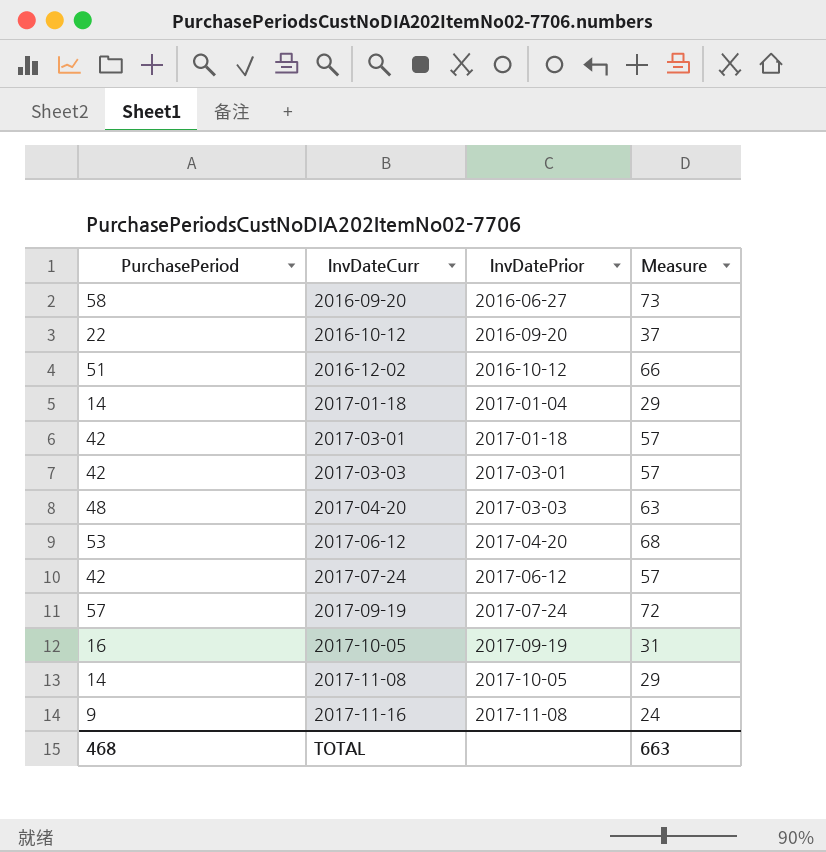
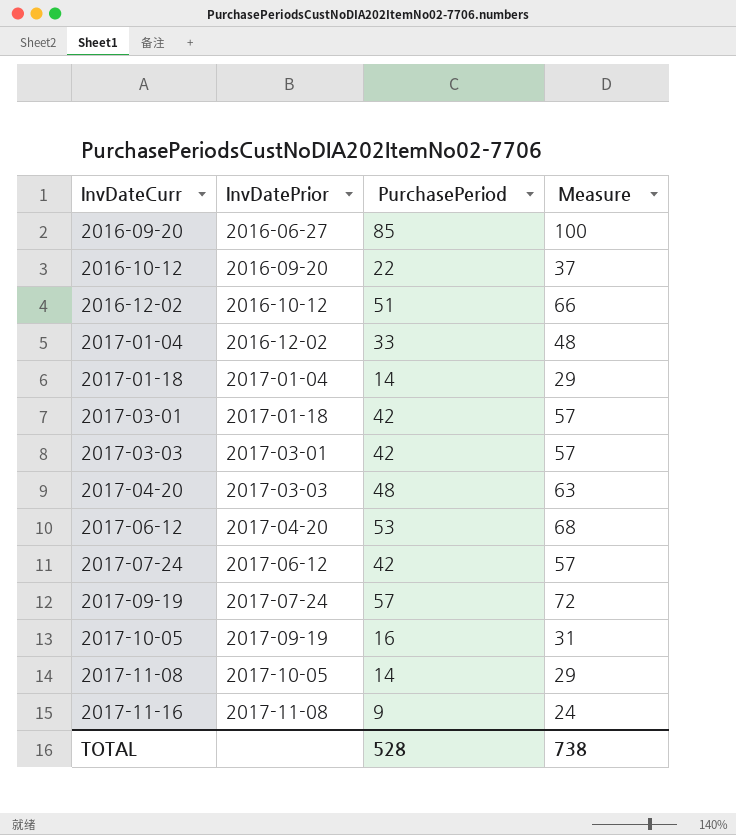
column PurchasePeriod | position: 1 -> 3
2016-09-20 | PurchasePeriod: 58 -> 85
2016-09-20 | Measure: 73 -> 100
row 2017-01-04: none -> 2016-12-02 | 33 | 48
TOTAL | PurchasePeriod: 468 -> 528
TOTAL | Measure: 663 -> 738

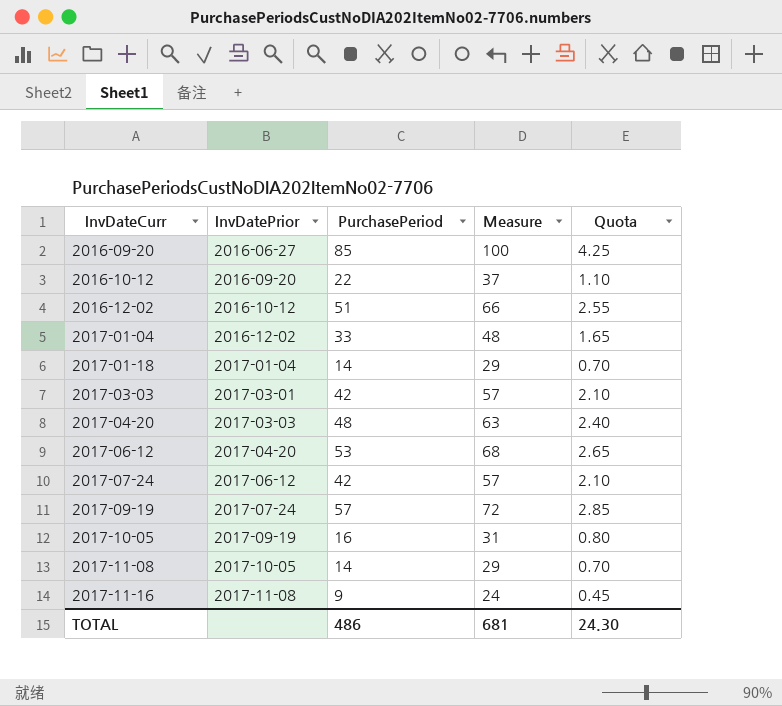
column Quota | formula: none -> [PurchasePeriod] * 0.05
row 2017-03-01: 2017-01-18 | 42 | 57 -> none
TOTAL | PurchasePeriod: 528 -> 486
TOTAL | Measure: 738 -> 681

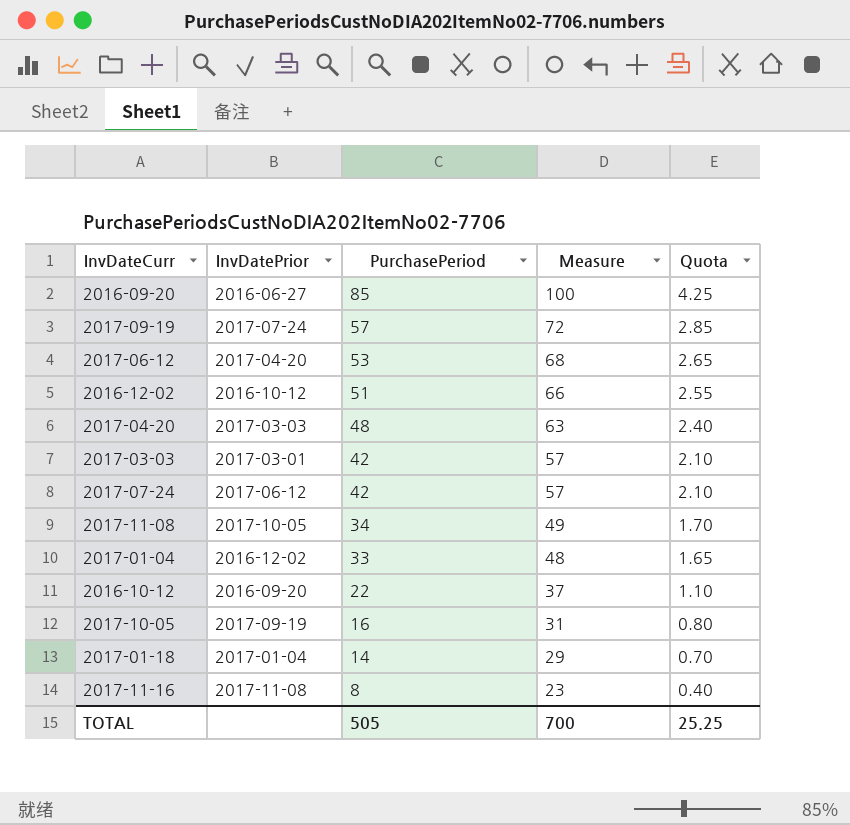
row order: InvDateCurr ascending -> PurchasePeriod descending
2017-11-08 | PurchasePeriod: 14 -> 34
2017-11-08 | Measure: 29 -> 49
2017-11-08 | Quota: 0.70 -> 1.70
2017-11-16 | PurchasePeriod: 9 -> 8
2017-11-16 | Measure: 24 -> 23
2017-11-16 | Quota: 0.45 -> 0.40
TOTAL | PurchasePeriod: 486 -> 505
TOTAL | Measure: 681 -> 700
TOTAL | Quota: 24.30 -> 25.25

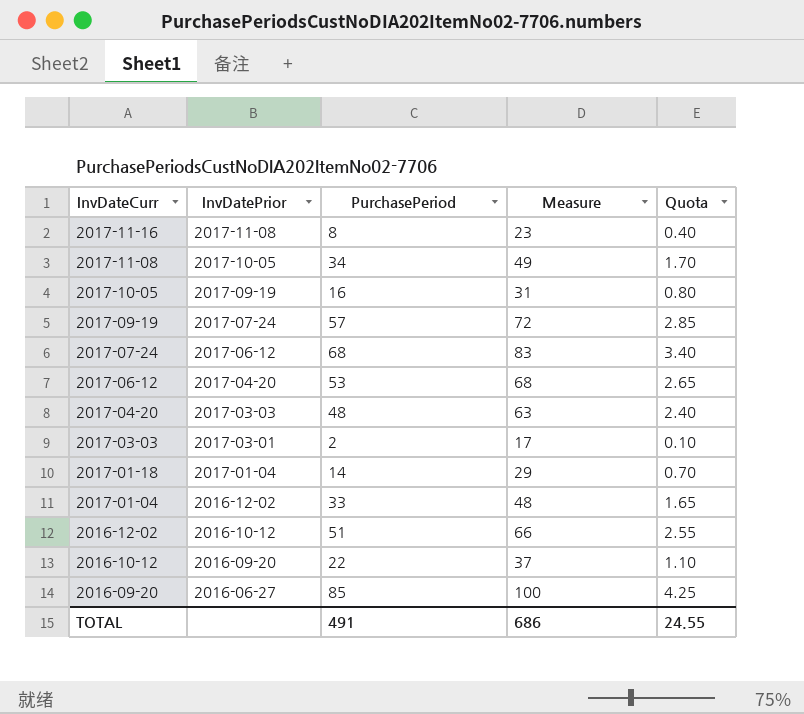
row order: PurchasePeriod descending -> InvDateCurr descending
2017-07-24 | PurchasePeriod: 42 -> 68
2017-07-24 | Measure: 57 -> 83
2017-07-24 | Quota: 2.10 -> 3.40
2017-03-03 | PurchasePeriod: 42 -> 2
2017-03-03 | Measure: 57 -> 17
2017-03-03 | Quota: 2.10 -> 0.10
TOTAL | PurchasePeriod: 505 -> 491
TOTAL | Measure: 700 -> 686
TOTAL | Quota: 25.25 -> 24.55

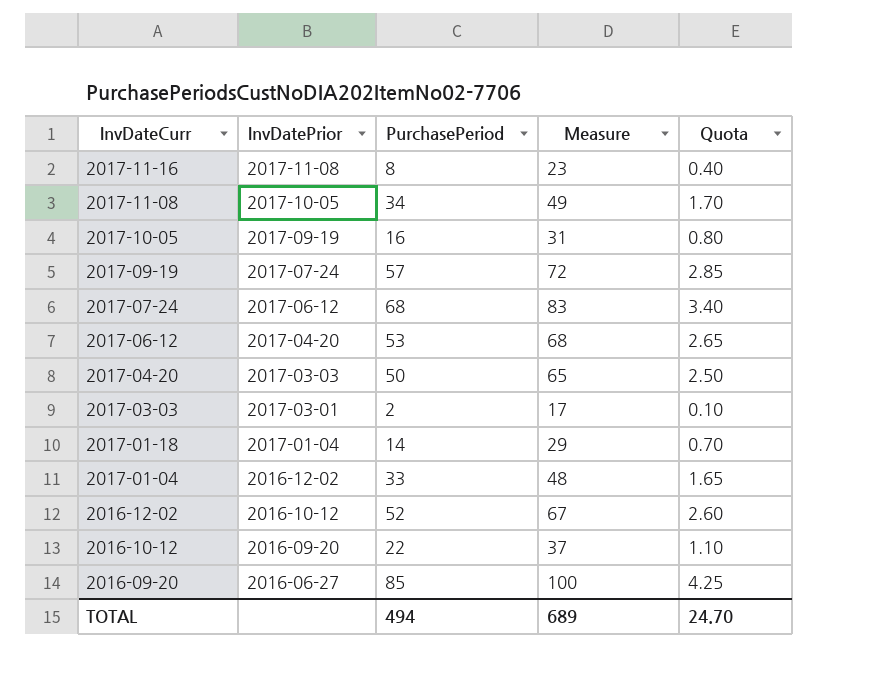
2017-04-20 | PurchasePeriod: 48 -> 50
2017-04-20 | Measure: 63 -> 65
2017-04-20 | Quota: 2.40 -> 2.50
2016-12-02 | PurchasePeriod: 51 -> 52
2016-12-02 | Measure: 66 -> 67
2016-12-02 | Quota: 2.55 -> 2.60
TOTAL | PurchasePeriod: 491 -> 494
TOTAL | Measure: 686 -> 689
TOTAL | Quota: 24.55 -> 24.70

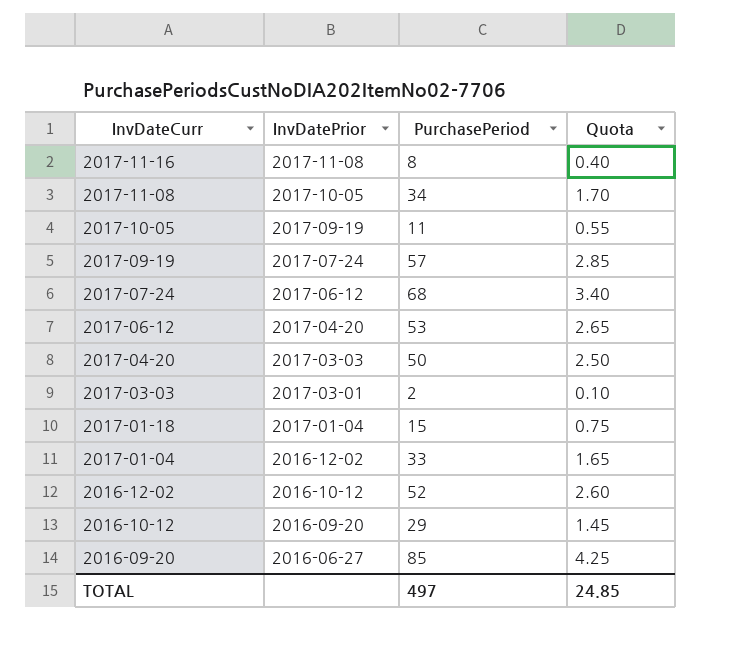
column Measure | formula: [PurchasePeriod] + 15 -> none
2017-10-05 | PurchasePeriod: 16 -> 11
2017-10-05 | Quota: 0.80 -> 0.55
2017-01-18 | PurchasePeriod: 14 -> 15
2017-01-18 | Quota: 0.70 -> 0.75
2016-10-12 | PurchasePeriod: 22 -> 29
2016-10-12 | Quota: 1.10 -> 1.45
TOTAL | PurchasePeriod: 494 -> 497
TOTAL | Quota: 24.70 -> 24.85

